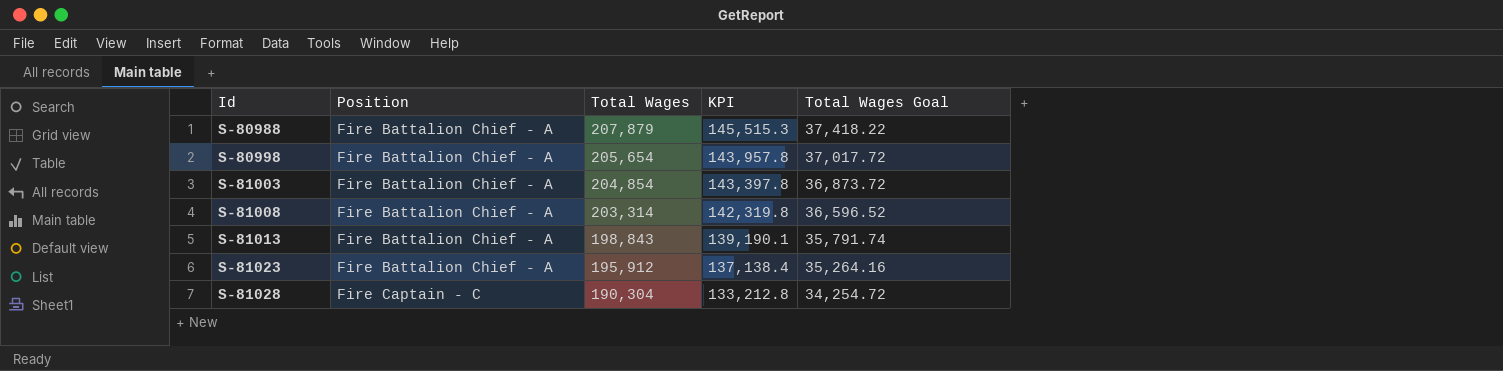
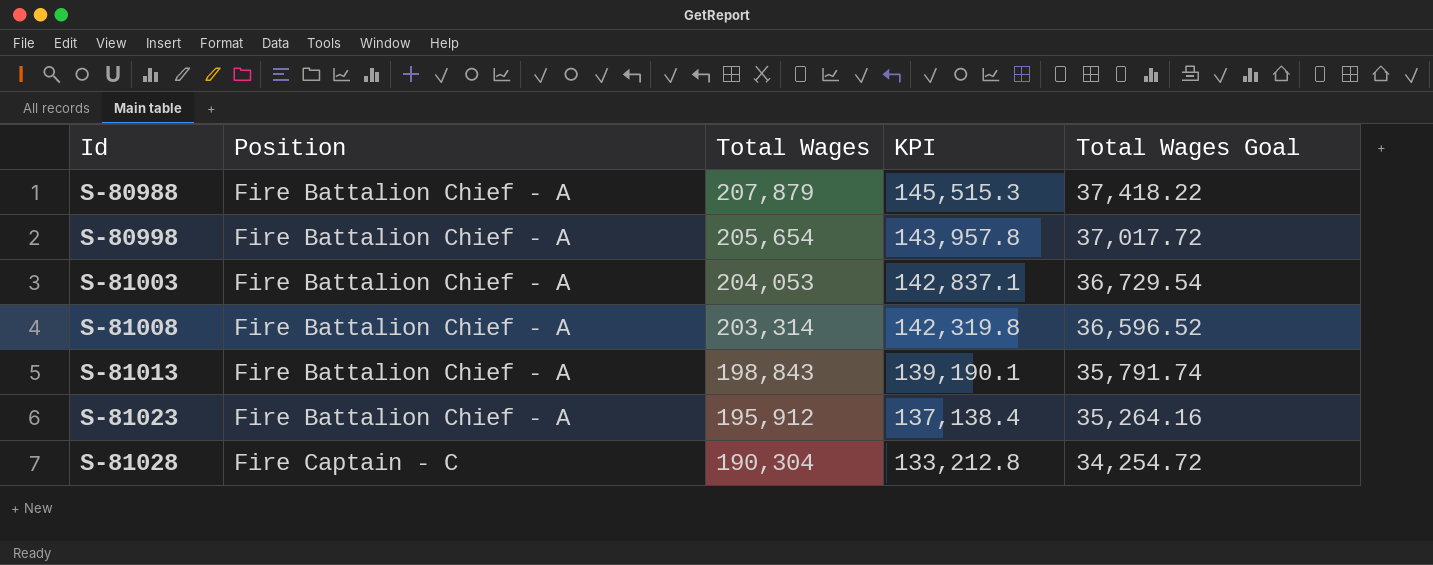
S-81003 | Total Wages: 204,854 -> 204,053
S-81003 | KPI: 143,397.8 -> 142,837.1
S-81003 | Total Wages Goal: 36,873.72 -> 36,729.54

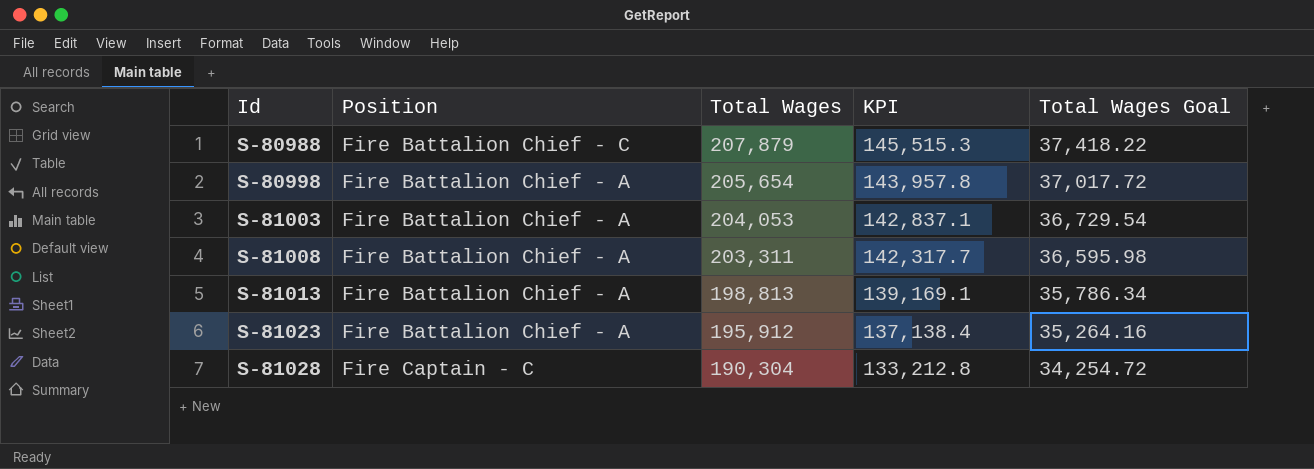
S-80988 | Position: Fire Battalion Chief - A -> Fire Battalion Chief - C
S-81008 | Total Wages: 203,314 -> 203,311
S-81008 | KPI: 142,319.8 -> 142,317.7
S-81008 | Total Wages Goal: 36,596.52 -> 36,595.98
S-81013 | Total Wages: 198,843 -> 198,813
S-81013 | KPI: 139,190.1 -> 139,169.1
S-81013 | Total Wages Goal: 35,791.74 -> 35,786.34

